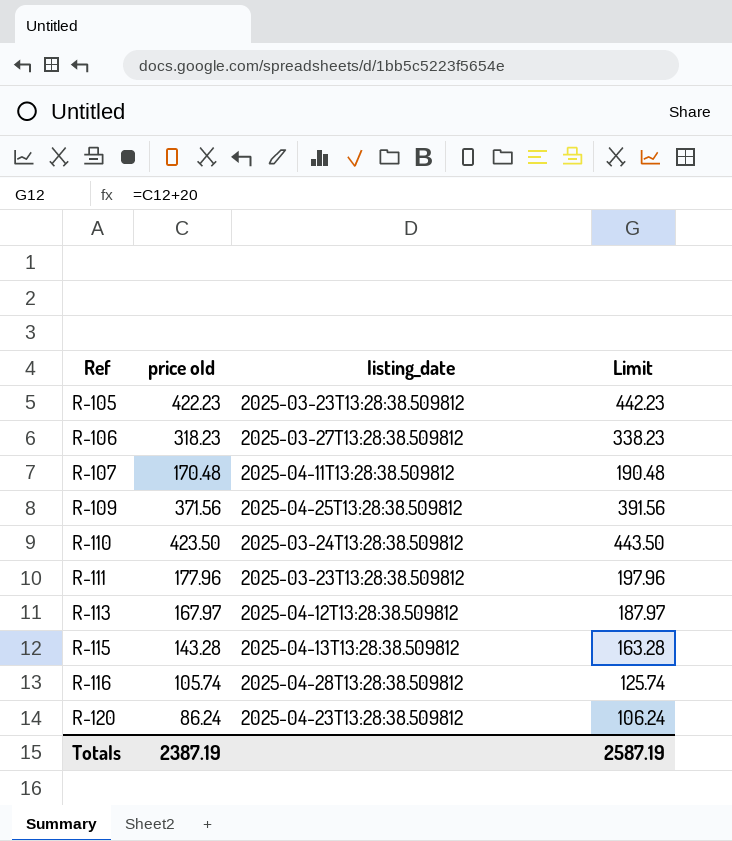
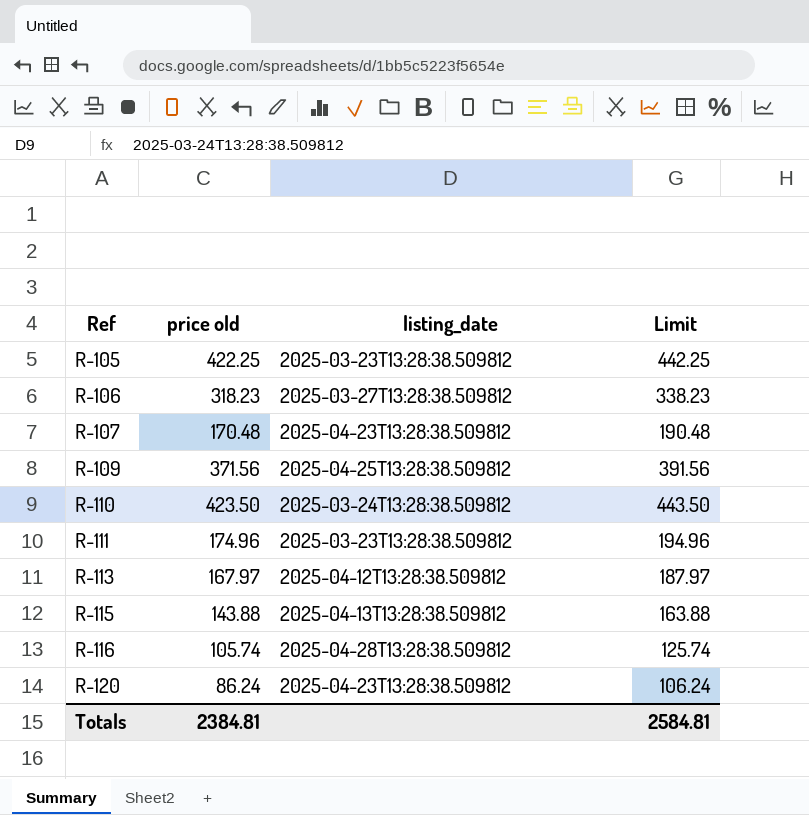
R-105 | price old: 422.23 -> 422.25
R-105 | Limit: 442.23 -> 442.25
R-107 | listing_date: 2025-04-11T13:28:38.509812 -> 2025-04-23T13:28:38.509812
R-111 | price old: 177.96 -> 174.96
R-111 | Limit: 197.96 -> 194.96
R-115 | price old: 143.28 -> 143.88
R-115 | Limit: 163.28 -> 163.88
Totals | price old: 2387.19 -> 2384.81
Totals | Limit: 2587.19 -> 2584.81

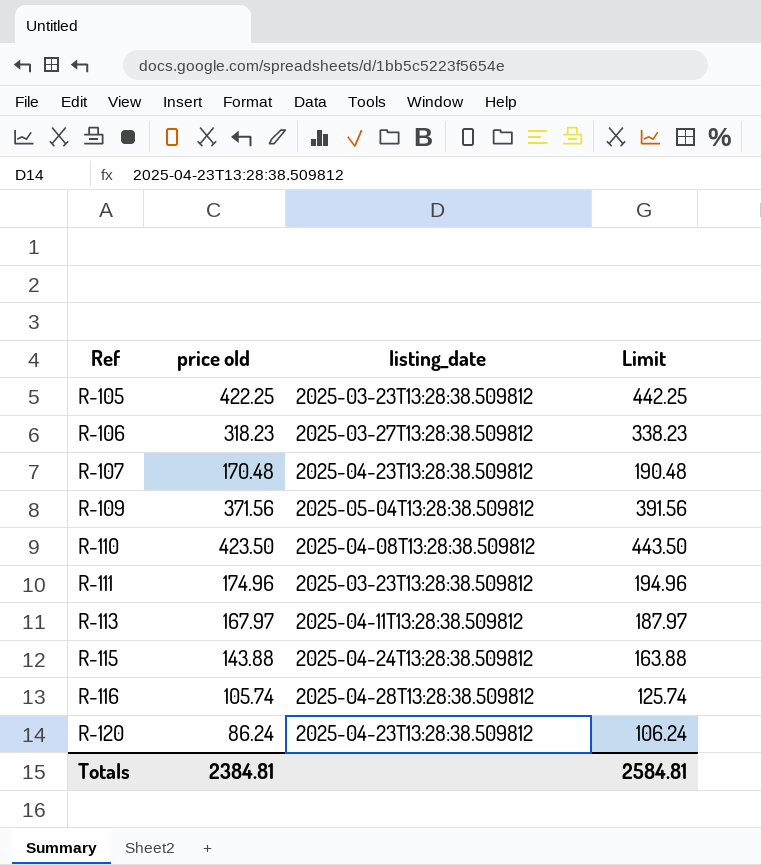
R-109 | listing_date: 2025-04-25T13:28:38.509812 -> 2025-05-04T13:28:38.509812
R-110 | listing_date: 2025-03-24T13:28:38.509812 -> 2025-04-08T13:28:38.509812
R-113 | listing_date: 2025-04-12T13:28:38.509812 -> 2025-04-11T13:28:38.509812
R-115 | listing_date: 2025-04-13T13:28:38.509812 -> 2025-04-24T13:28:38.509812

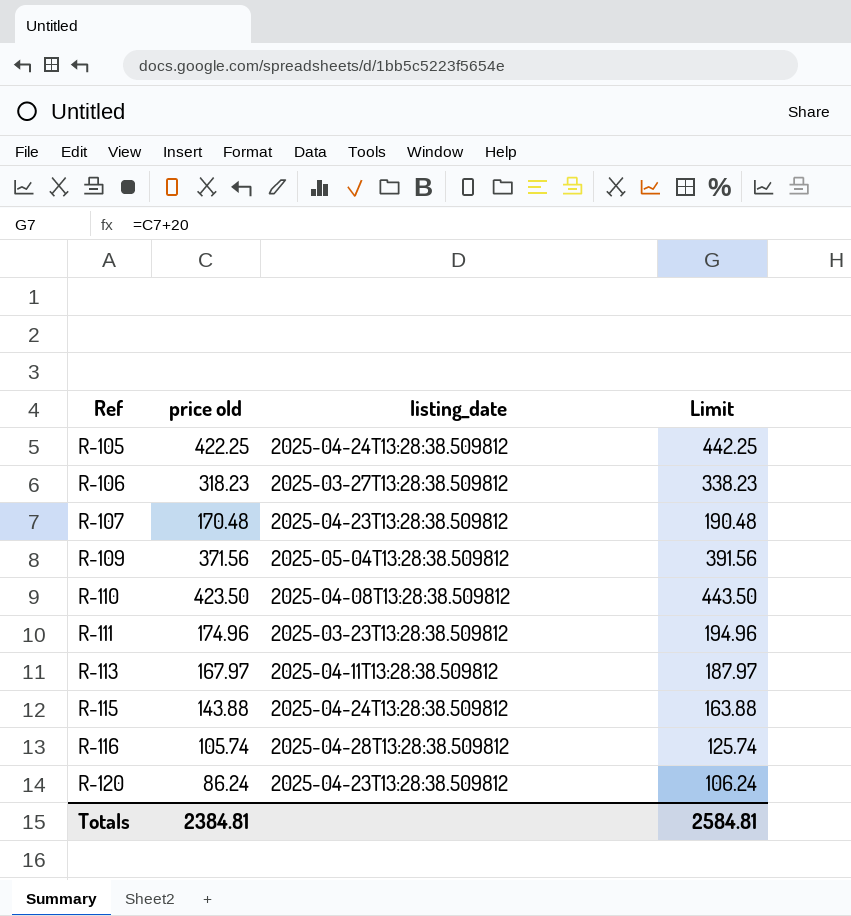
R-105 | listing_date: 2025-03-23T13:28:38.509812 -> 2025-04-24T13:28:38.509812

